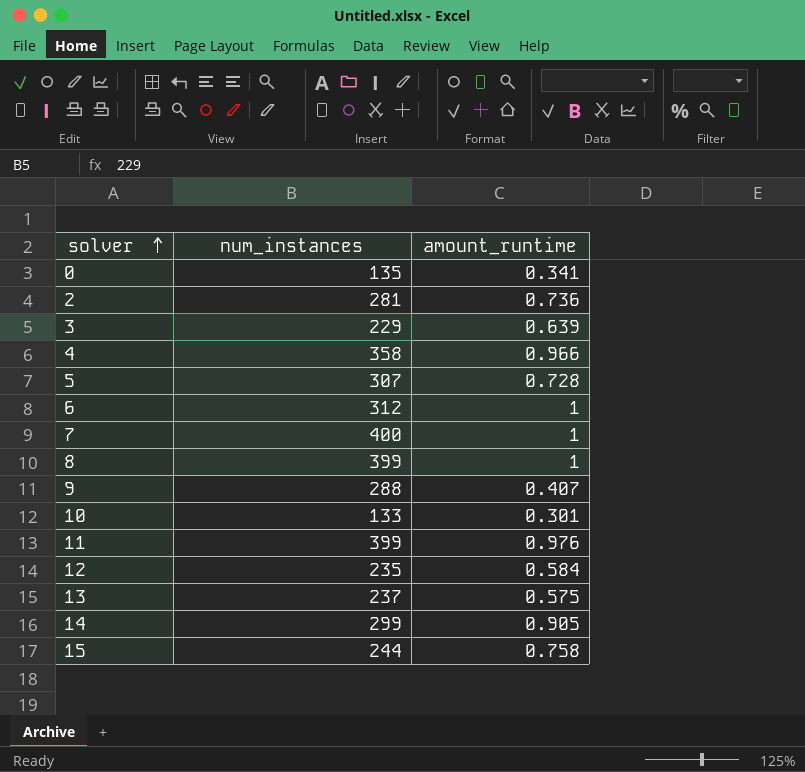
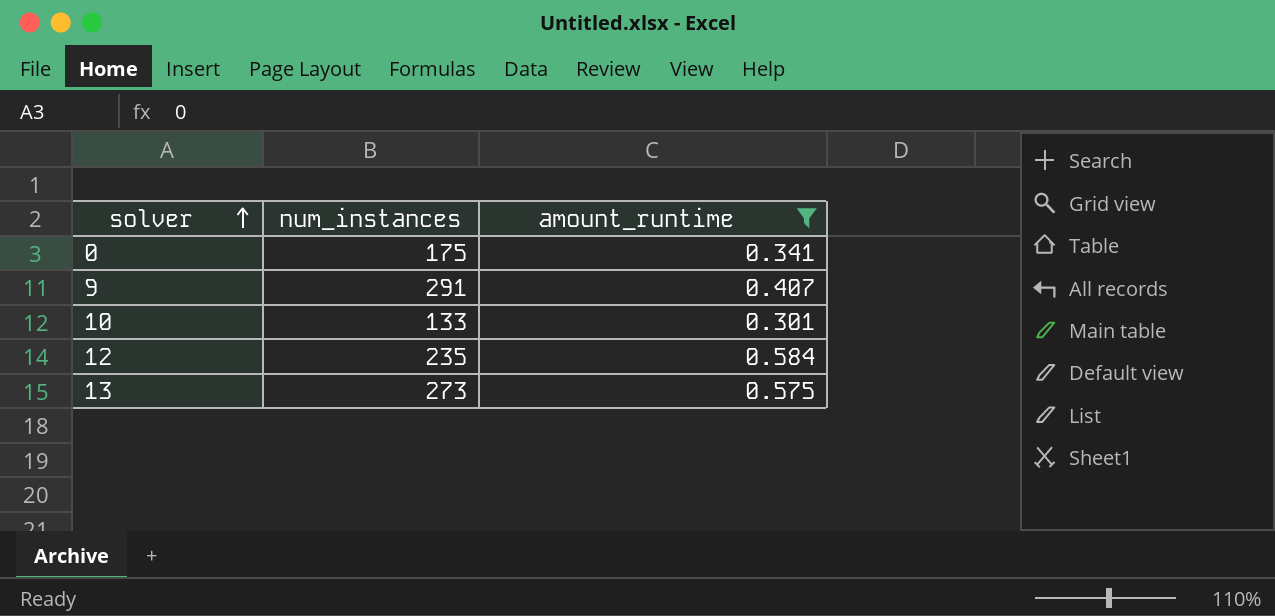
filter: none -> amount_runtime <= 0.584
0 | num_instances: 135 -> 175
9 | num_instances: 288 -> 291
13 | num_instances: 237 -> 273

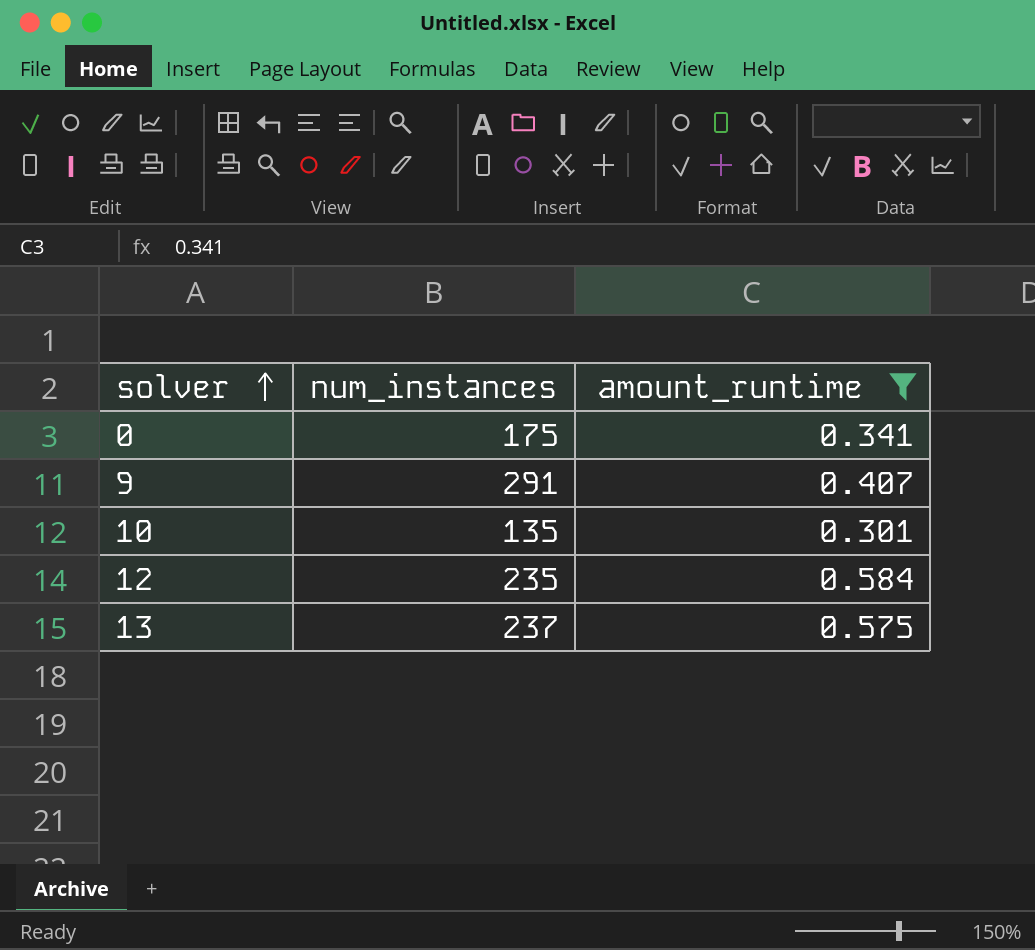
10 | num_instances: 133 -> 135
13 | num_instances: 273 -> 237

